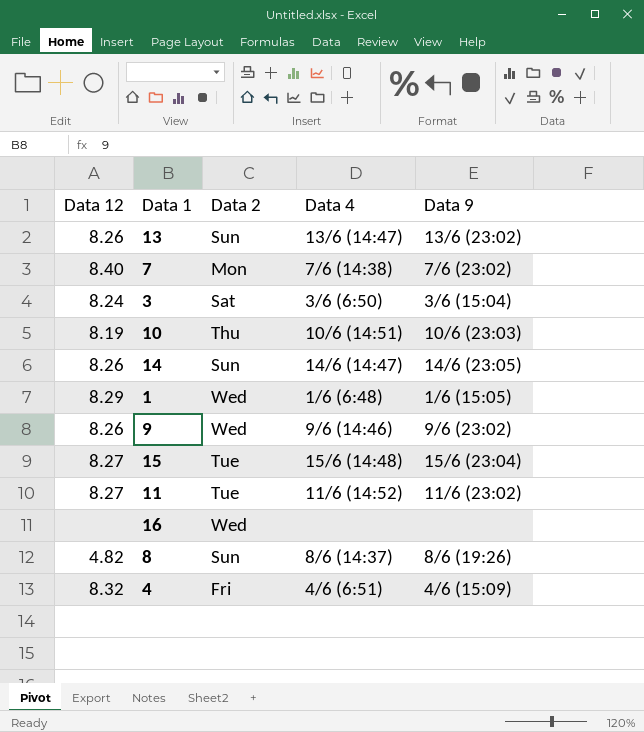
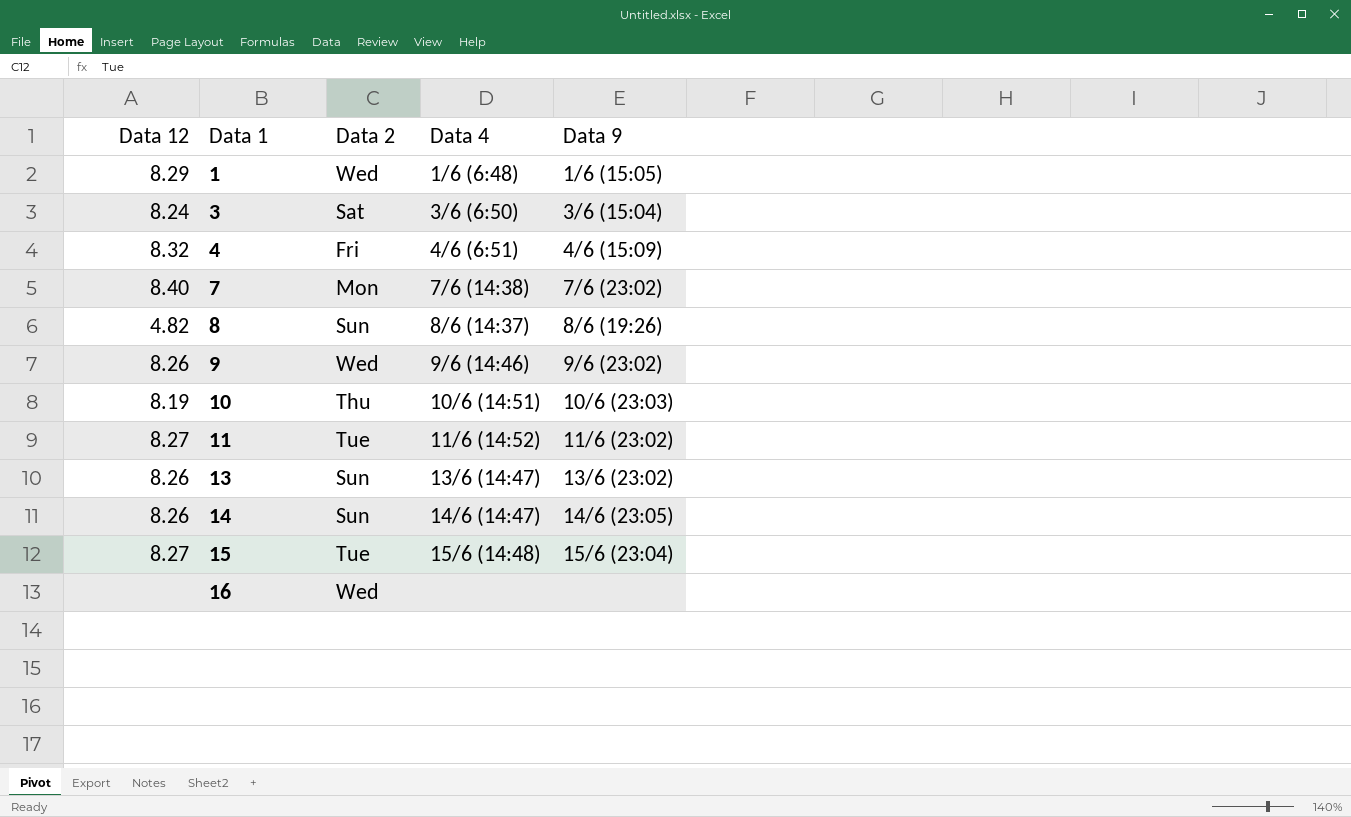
row order: none -> Data 1 ascending

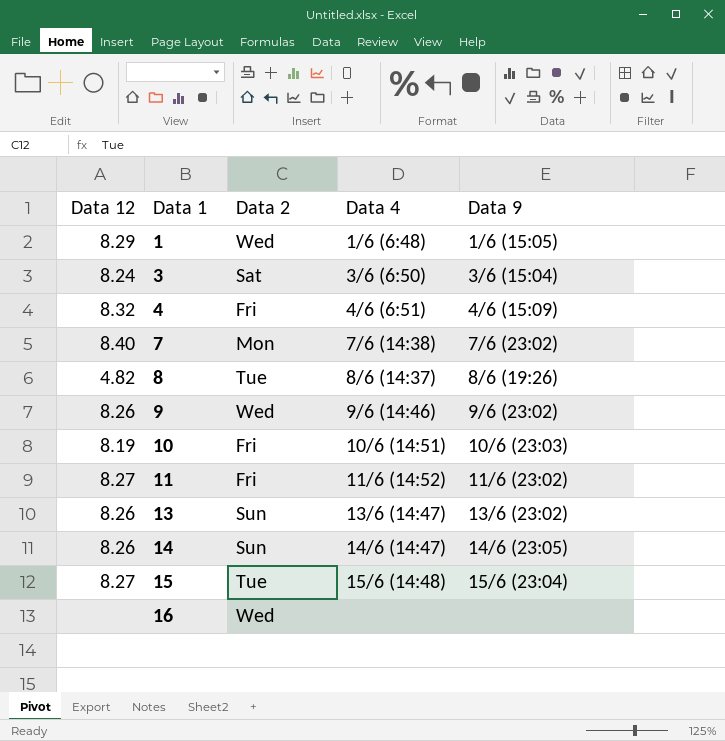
8 | Data 2: Sun -> Tue
10 | Data 2: Thu -> Fri
11 | Data 2: Tue -> Fri

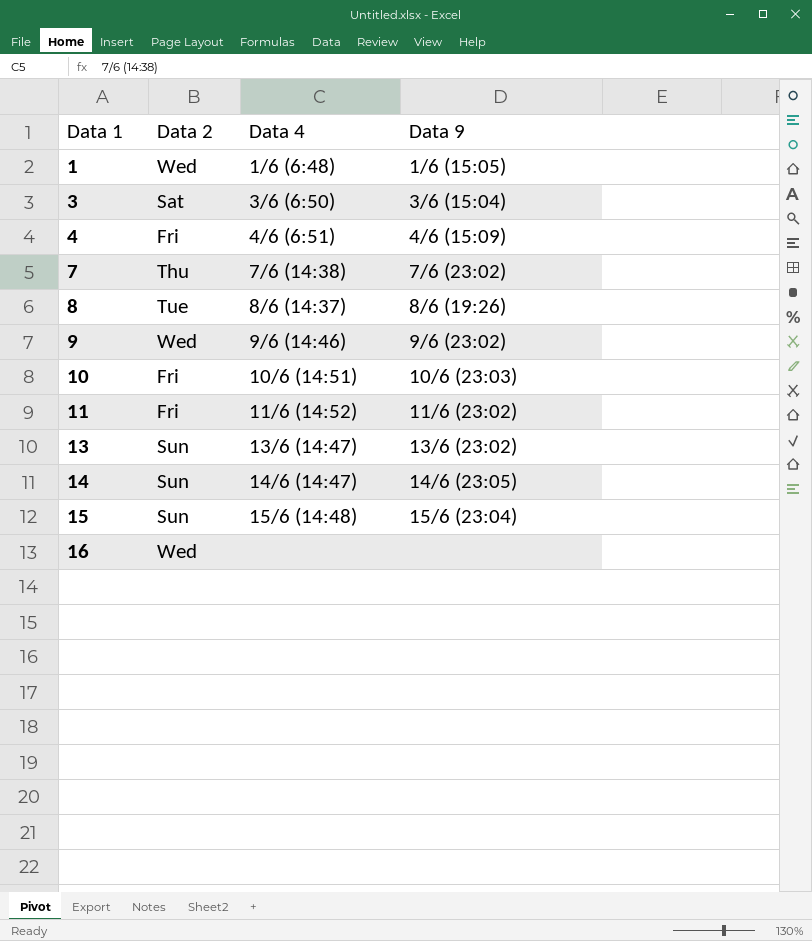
column Data 12 | position: 1 -> none
7 | Data 2: Mon -> Thu
15 | Data 2: Tue -> Sun

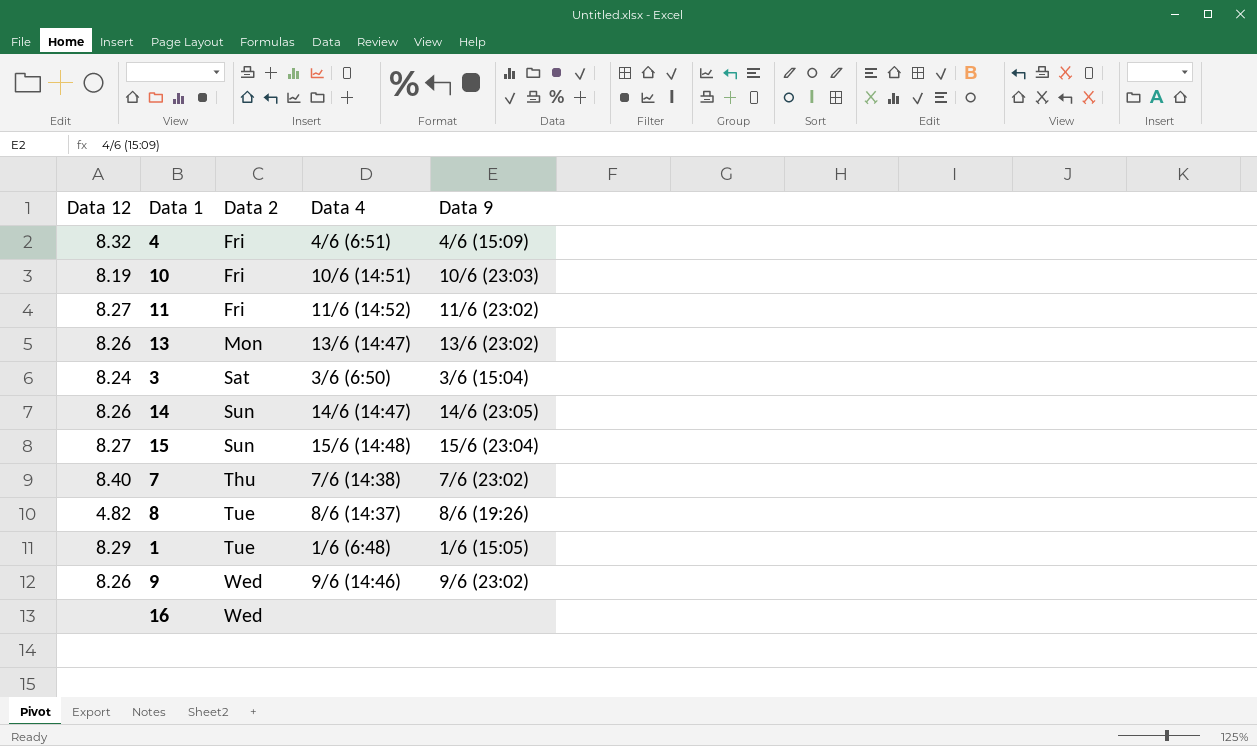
row order: Data 1 ascending -> Data 2 ascending
column Data 12 | position: none -> 1
13 | Data 2: Sun -> Mon
1 | Data 2: Wed -> Tue

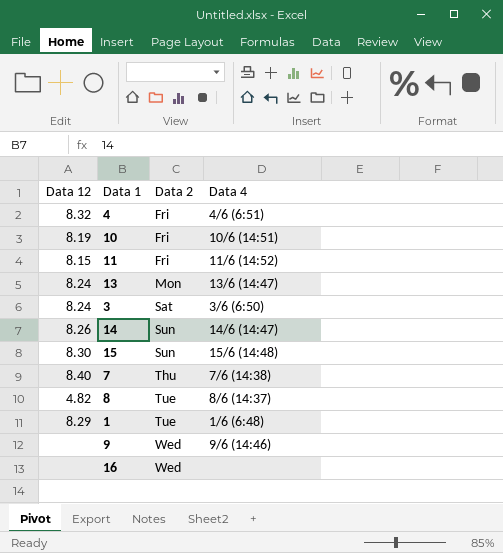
column Data 9 | position: 5 -> none
11 | Data 12: 8.27 -> 8.15
13 | Data 12: 8.26 -> 8.24
15 | Data 12: 8.27 -> 8.30
9 | Data 12: 8.26 -> none

